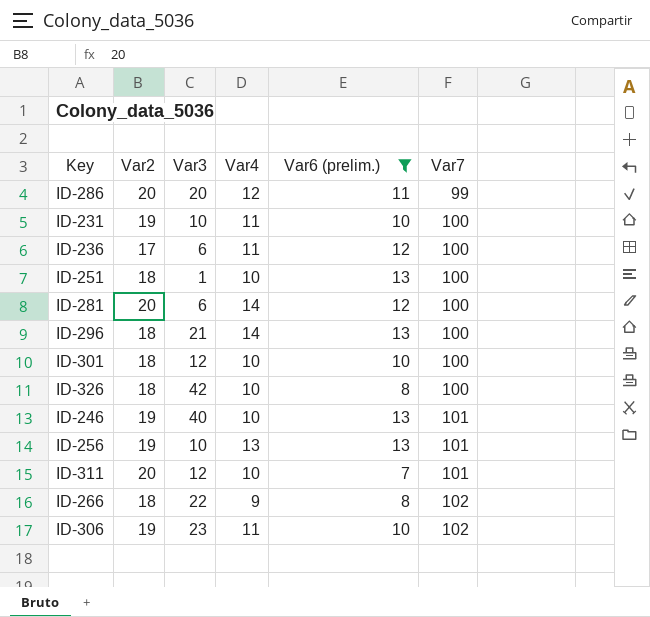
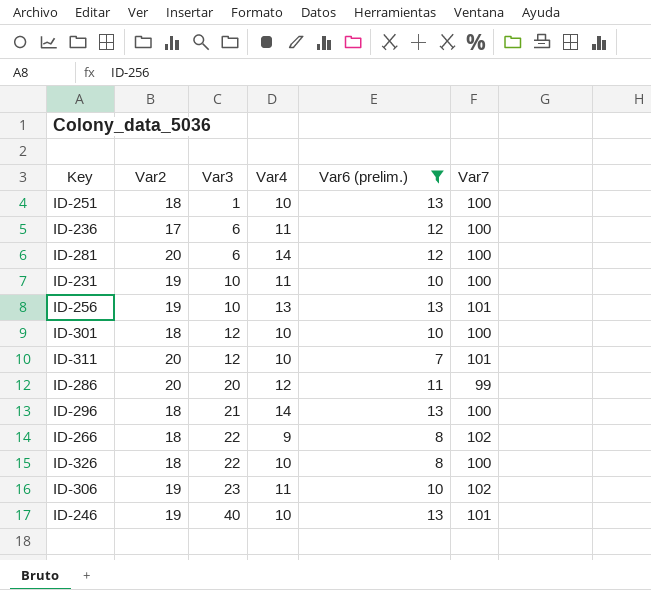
row order: Var7 ascending -> Var3 ascending
ID-326 | Var3: 42 -> 22

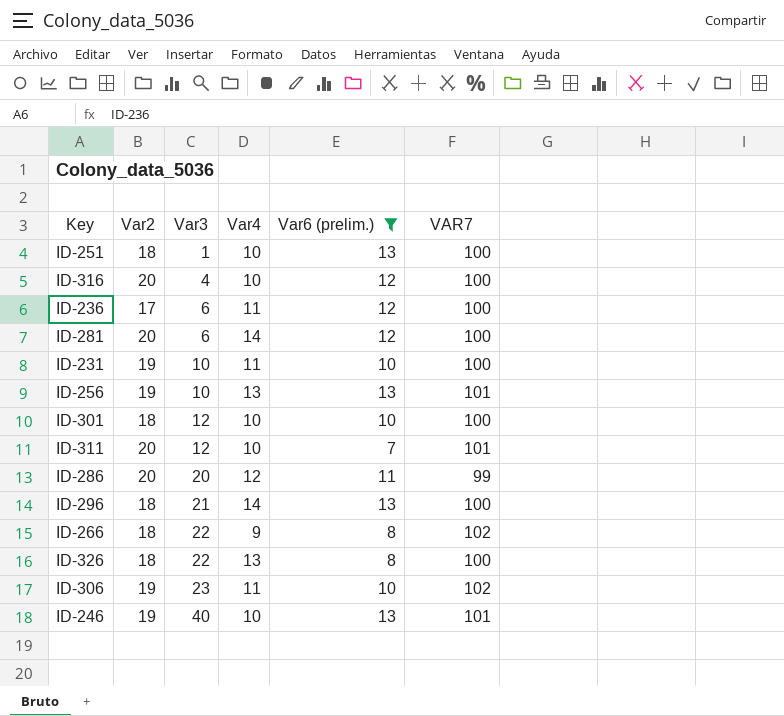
column name: Var7 -> VAR7
row ID-316: none -> 20 | 4 | 10 | 12 | 100
ID-326 | Var4: 10 -> 13

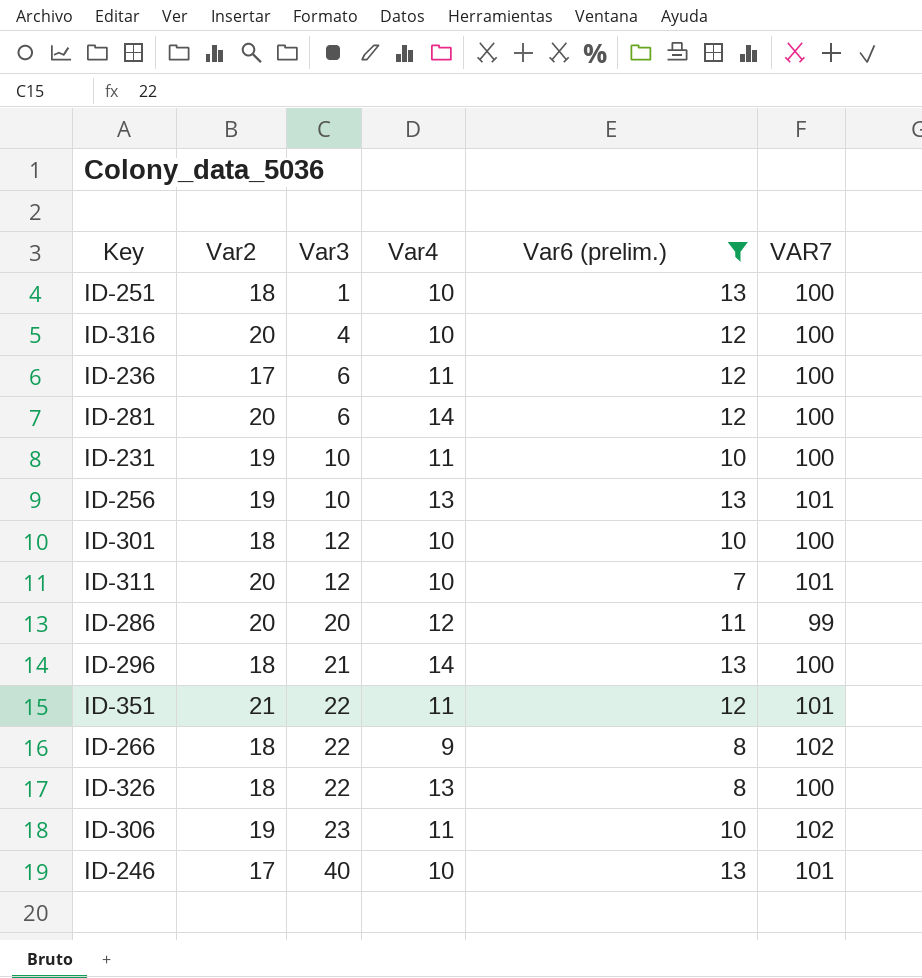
row ID-351: none -> 21 | 22 | 11 | 12 | 101
ID-246 | Var2: 19 -> 17

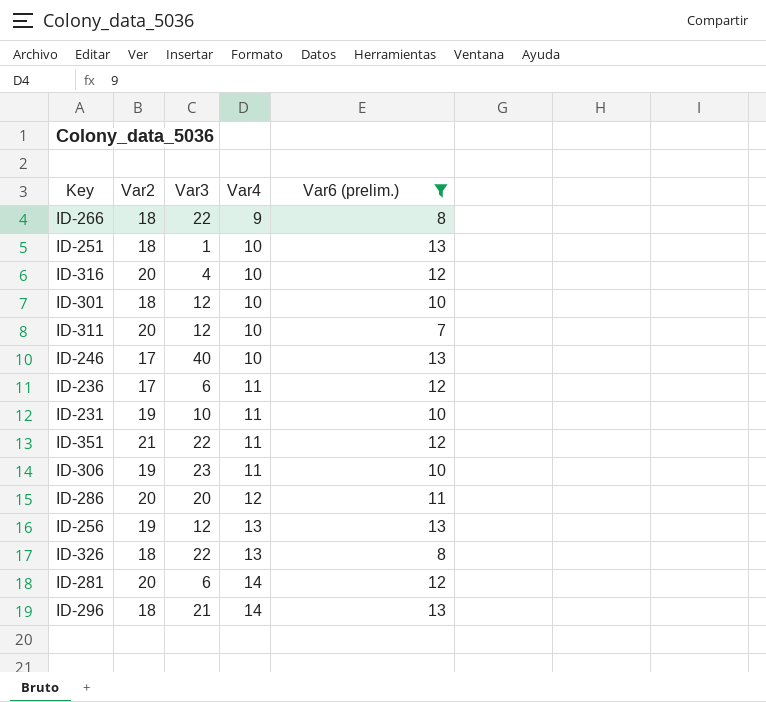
row order: Var3 ascending -> Var4 ascending
column VAR7 | position: 6 -> none
ID-256 | Var3: 10 -> 12

